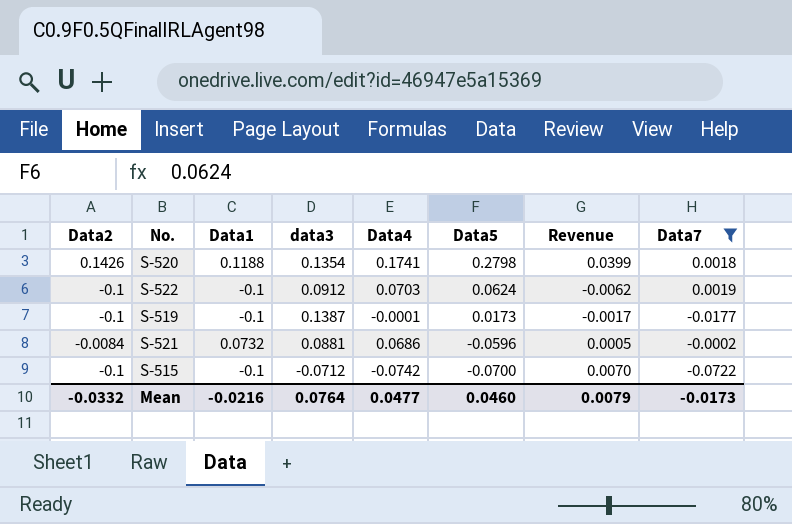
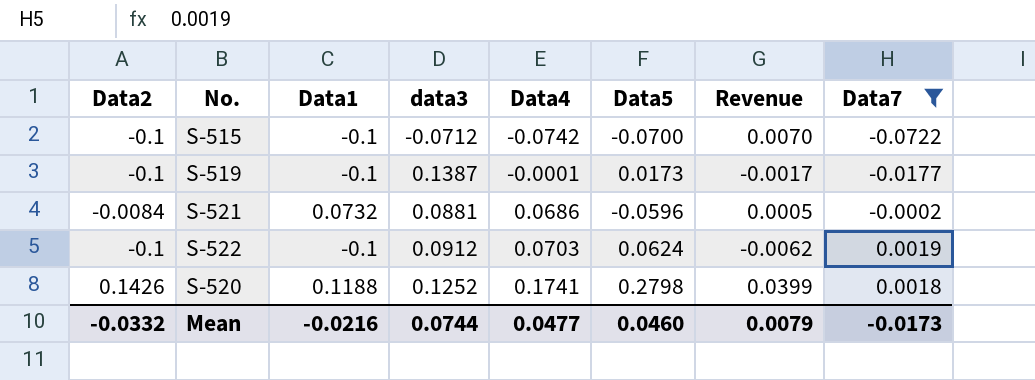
row order: Data5 descending -> Data4 ascending
S-520 | data3: 0.1354 -> 0.1252
Mean | data3: 0.0764 -> 0.0744

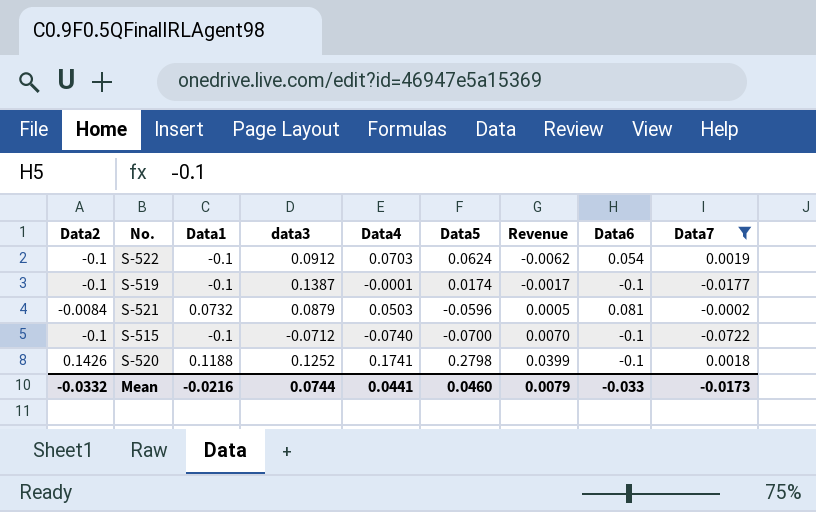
row order: Data4 ascending -> Revenue ascending
column Data6 | position: none -> 8
S-519 | Data5: 0.0173 -> 0.0174
S-521 | data3: 0.0881 -> 0.0879
S-521 | Data4: 0.0686 -> 0.0503
S-515 | Data4: -0.0742 -> -0.0740
Mean | Data4: 0.0477 -> 0.0441

